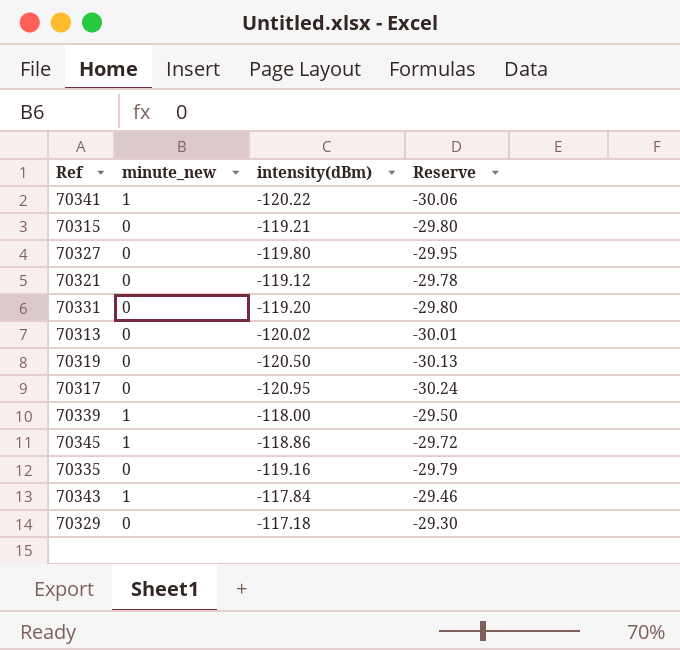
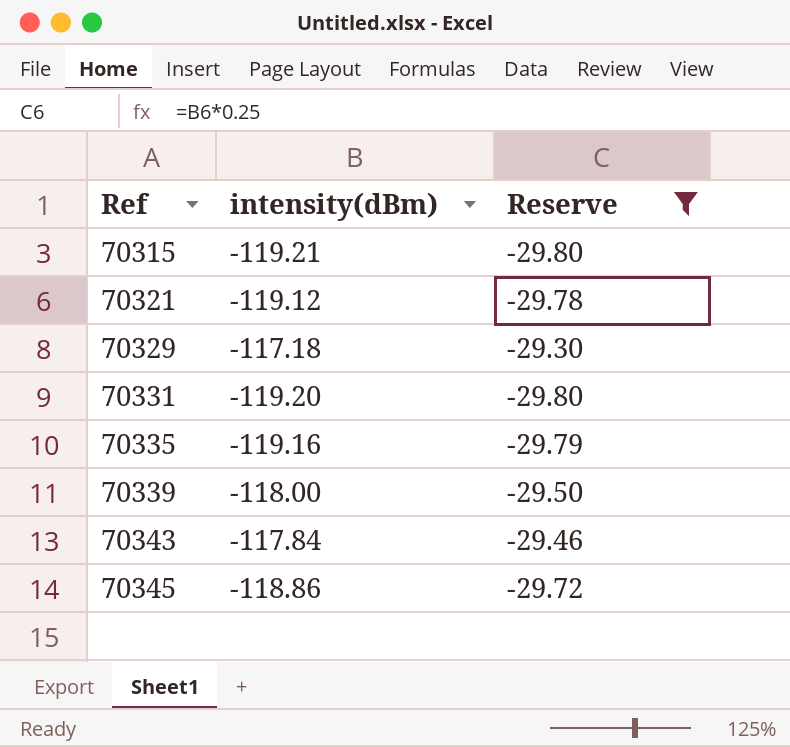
filter: none -> Reserve >= -29.80
row order: none -> Ref ascending
column minute_new | position: 2 -> none

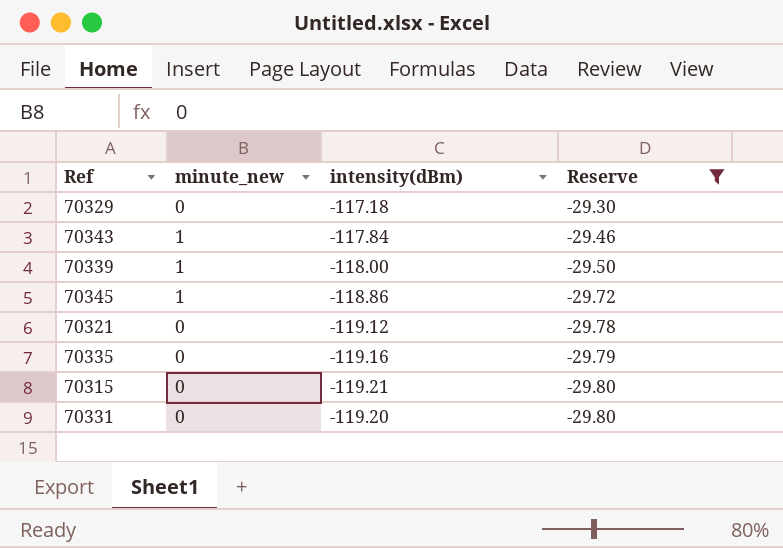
row order: Ref ascending -> Reserve descending
column minute_new | position: none -> 2

